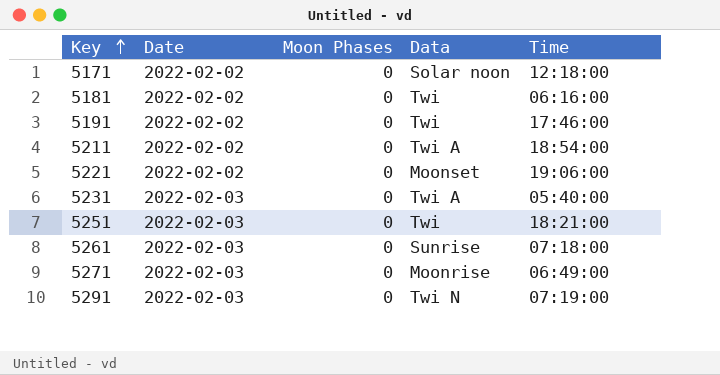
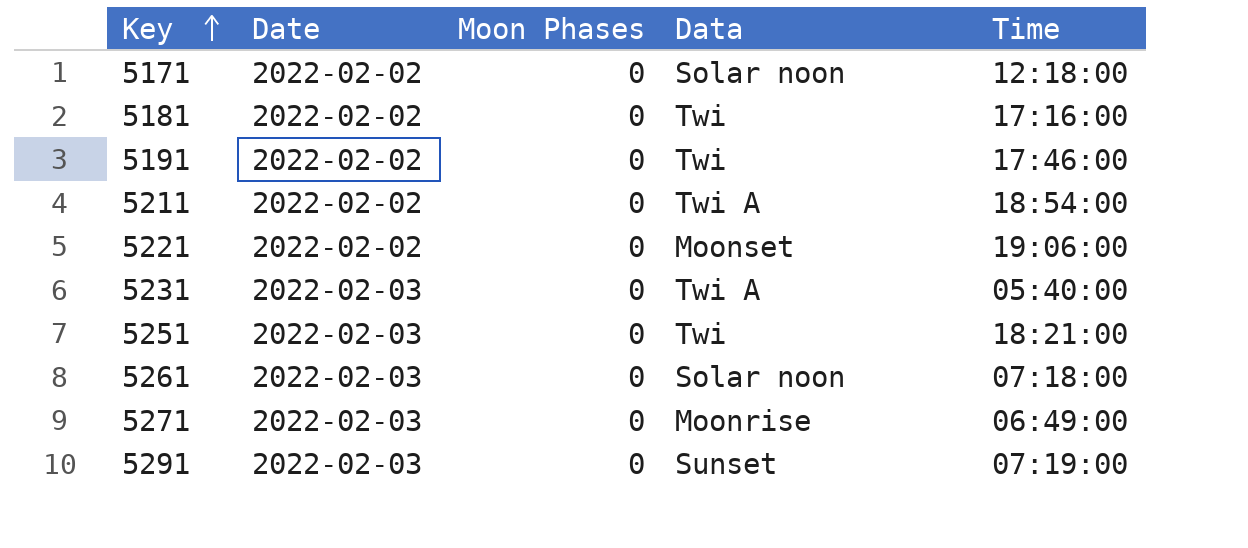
5181 | Time: 06:16:00 -> 17:16:00
5261 | Data: Sunrise -> Solar noon
5291 | Data: Twi N -> Sunset

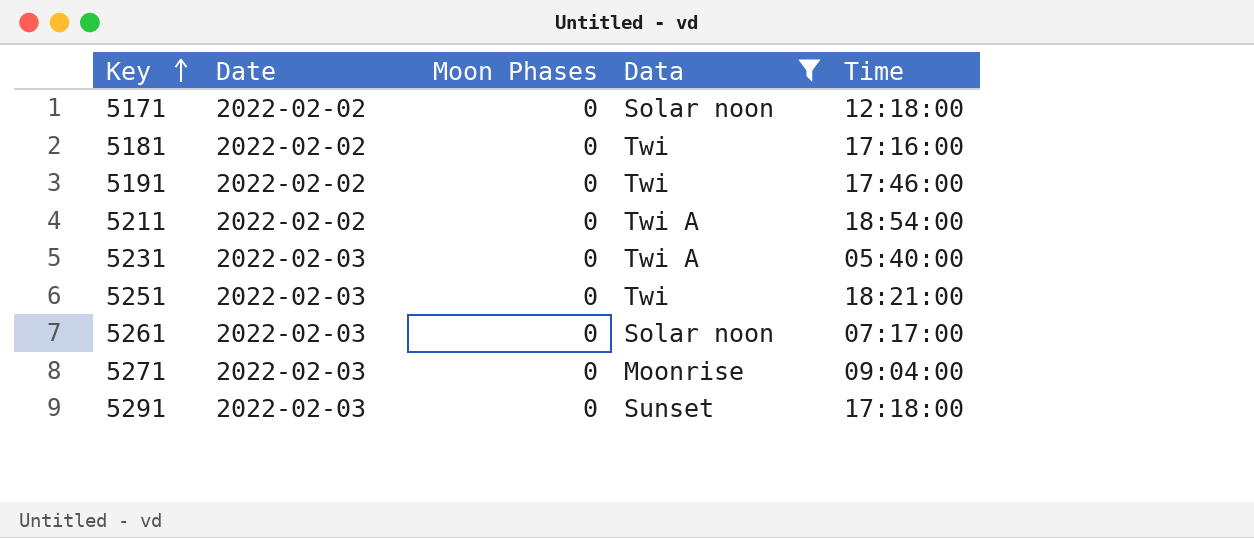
filter: none -> Data != Moonset
5261 | Time: 07:18:00 -> 07:17:00
5271 | Time: 06:49:00 -> 09:04:00
5291 | Time: 07:19:00 -> 17:18:00

